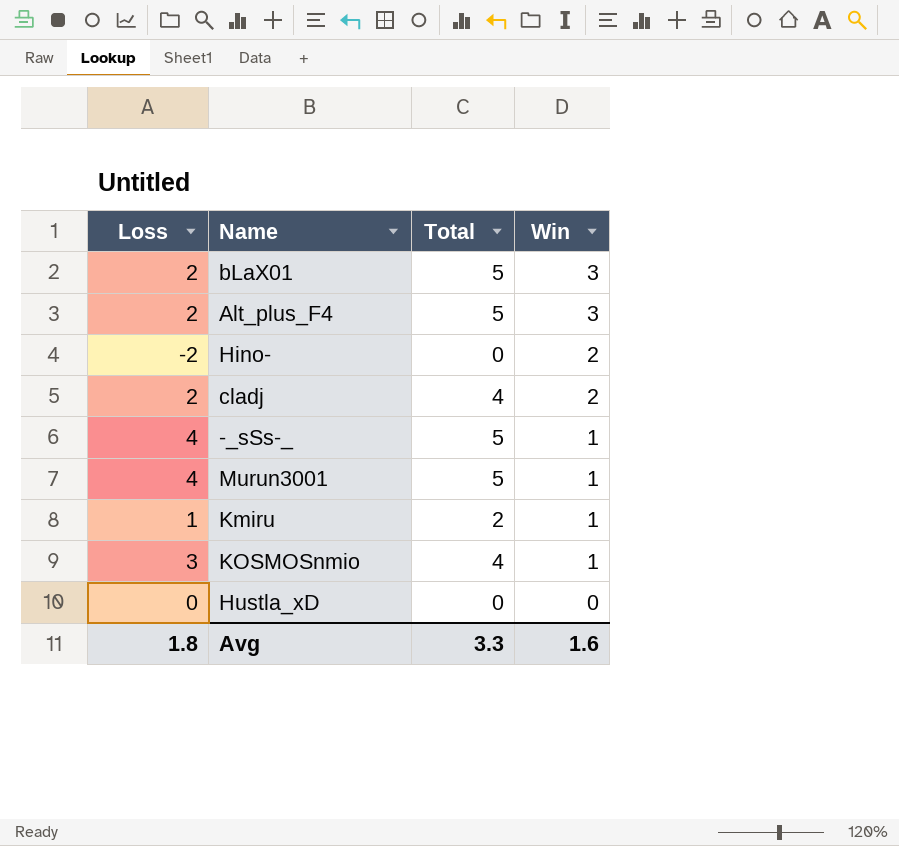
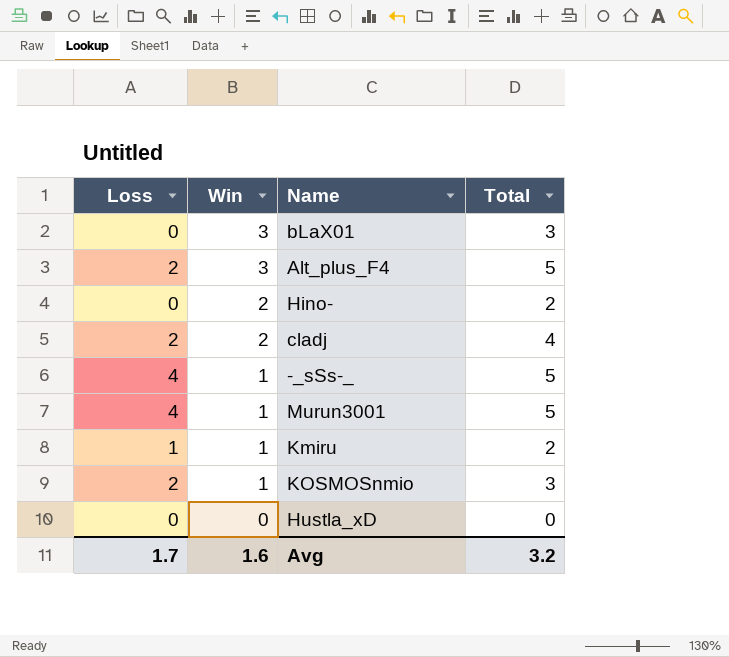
column Win | position: 4 -> 2
bLaX01 | Loss: 2 -> 0
bLaX01 | Total: 5 -> 3
Hino- | Loss: -2 -> 0
Hino- | Total: 0 -> 2
KOSMOSnmio | Loss: 3 -> 2
KOSMOSnmio | Total: 4 -> 3
Avg | Loss: 1.8 -> 1.7
Avg | Total: 3.3 -> 3.2

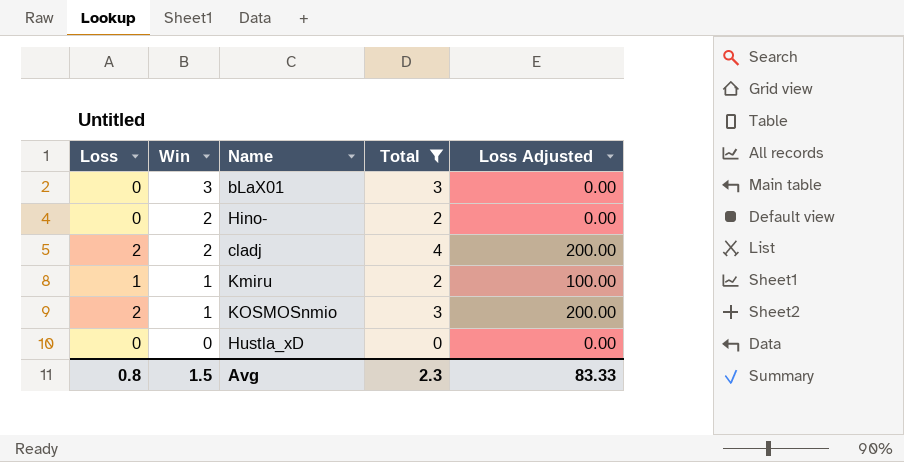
filter: none -> Total != 5
column Loss Adjusted | formula: none -> [Loss] * 100
Avg | Loss: 1.7 -> 0.8
Avg | Win: 1.6 -> 1.5
Avg | Total: 3.2 -> 2.3

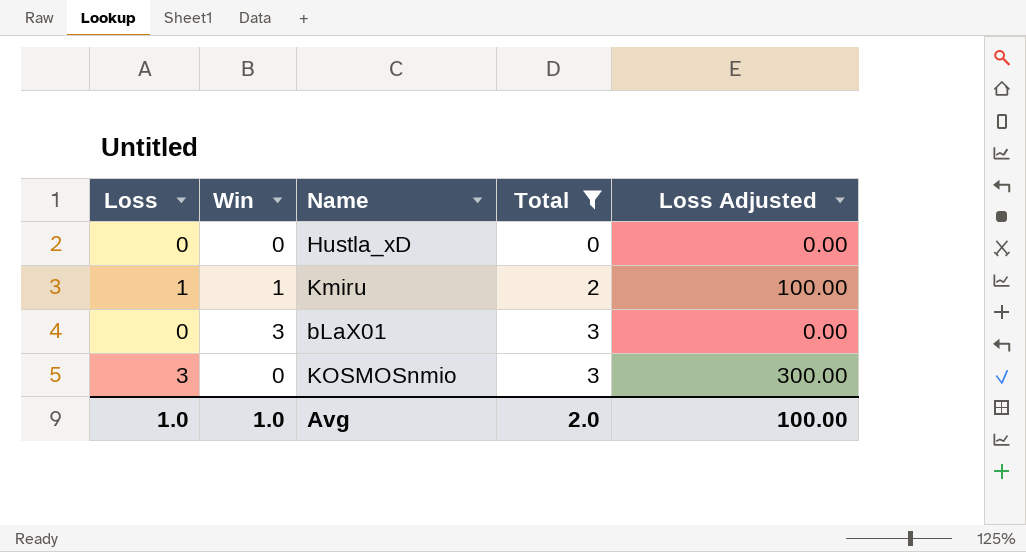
row order: Win descending -> Total ascending
row Hino-: 0 | 2 | 2 | 0.00 -> none
row cladj: 2 | 2 | 4 | 200.00 -> none
KOSMOSnmio | Loss: 2 -> 3
KOSMOSnmio | Win: 1 -> 0
KOSMOSnmio | Loss Adjusted: 200.00 -> 300.00
Avg | Loss: 0.8 -> 1.0
Avg | Win: 1.5 -> 1.0
Avg | Total: 2.3 -> 2.0
Avg | Loss Adjusted: 83.33 -> 100.00

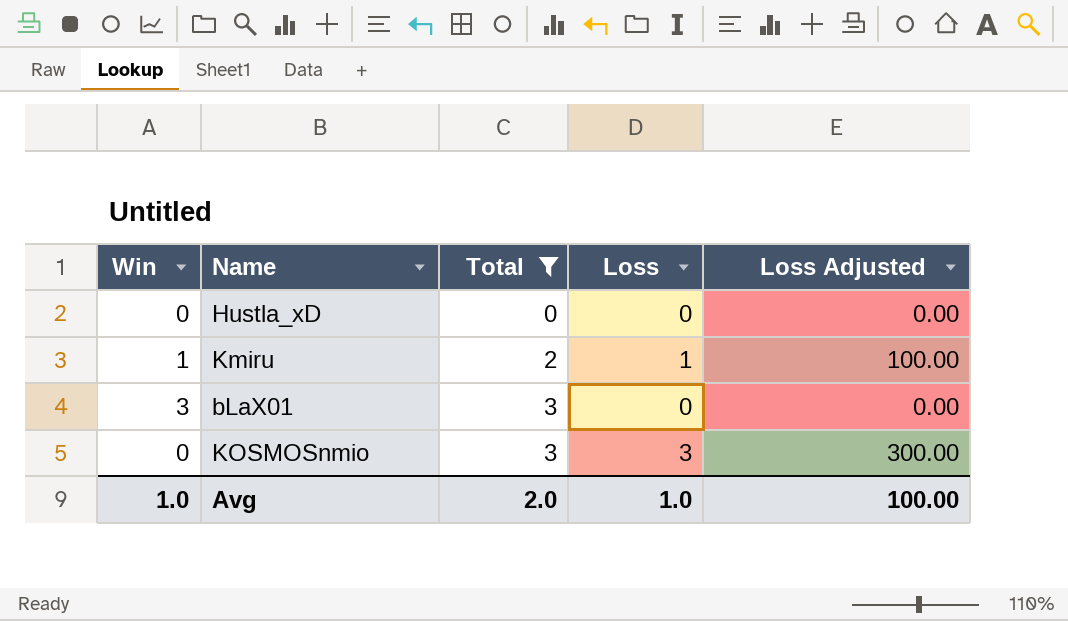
column Loss | position: 1 -> 4

